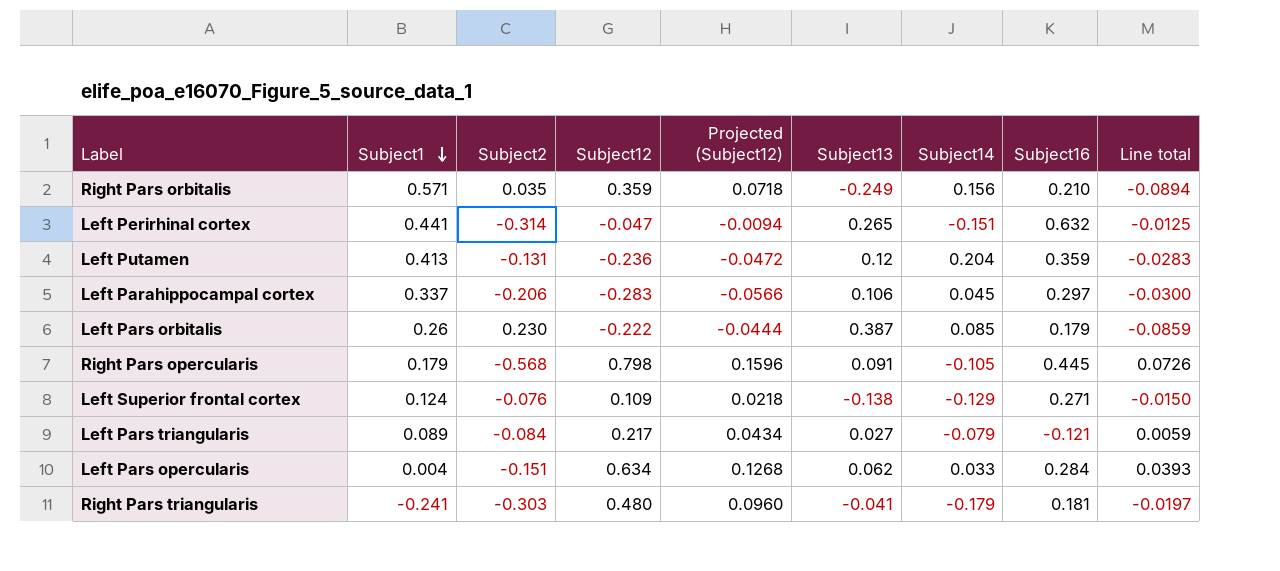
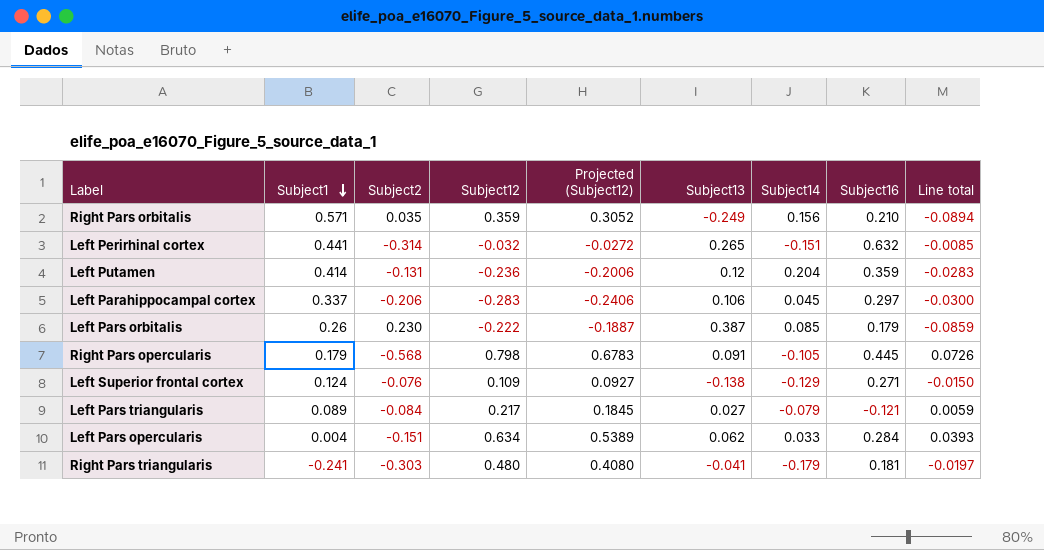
column Projected (Subject12) | formula: [Subject12] * 0.2 -> [Subject12] * 0.85
Left Perirhinal cortex | Subject12: -0.047 -> -0.032
Left Perirhinal cortex | Line total: -0.0125 -> -0.0085
Left Putamen | Subject1: 0.413 -> 0.414

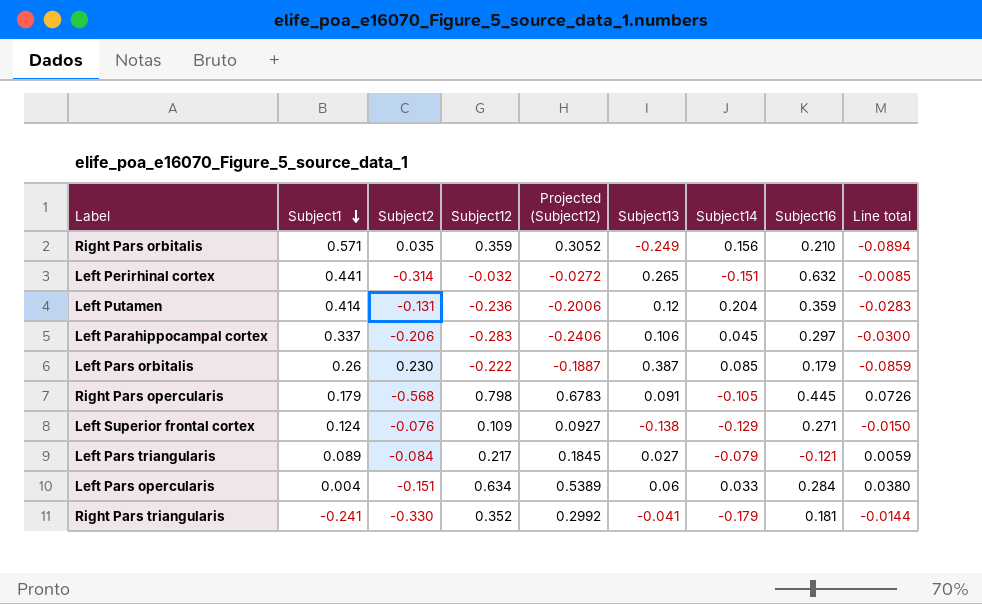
Left Pars opercularis | Subject13: 0.062 -> 0.06
Left Pars opercularis | Line total: 0.0393 -> 0.0380
Right Pars triangularis | Subject2: -0.303 -> -0.330
Right Pars triangularis | Subject12: 0.480 -> 0.352
Right Pars triangularis | Projected (Subject12): 0.4080 -> 0.2992
Right Pars triangularis | Line total: -0.0197 -> -0.0144

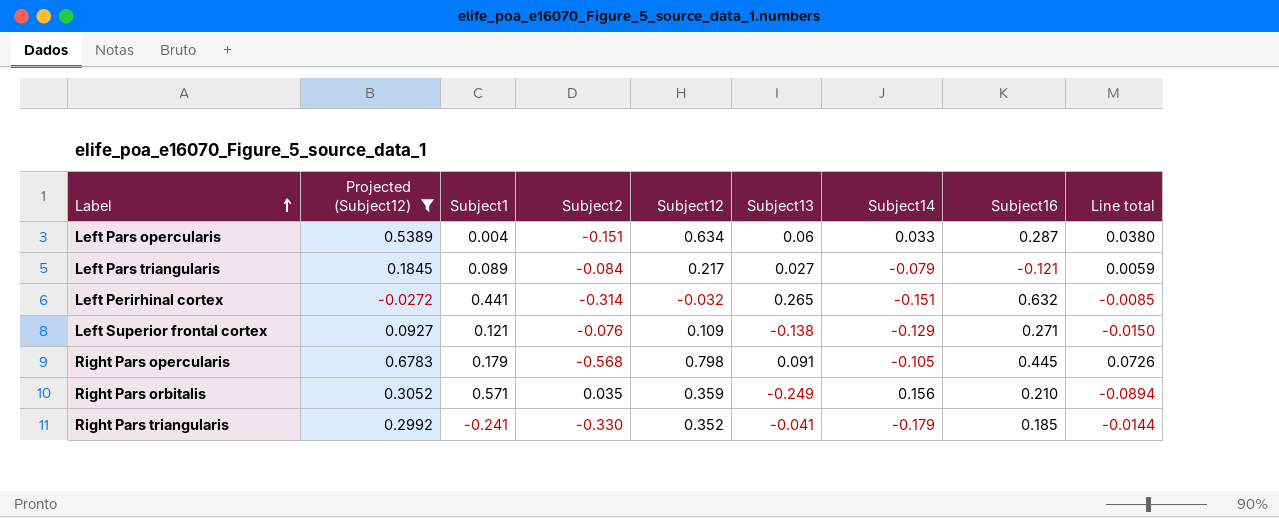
filter: none -> Projected (Subject12) >= -0.0272
row order: Subject1 descending -> Label ascending
column Projected (Subject12) | position: 5 -> 2
Left Pars opercularis | Subject16: 0.284 -> 0.287
Left Superior frontal cortex | Subject1: 0.124 -> 0.121
Right Pars triangularis | Subject16: 0.181 -> 0.185

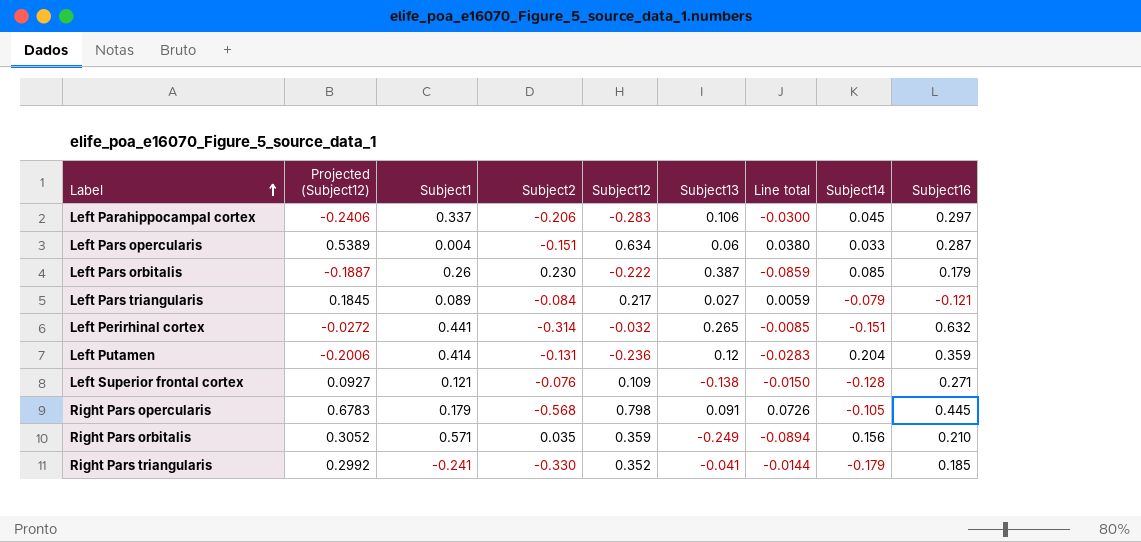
filter: Projected (Subject12) >= -0.0272 -> none
column Line total | position: 9 -> 7
Left Superior frontal cortex | Subject14: -0.129 -> -0.128

